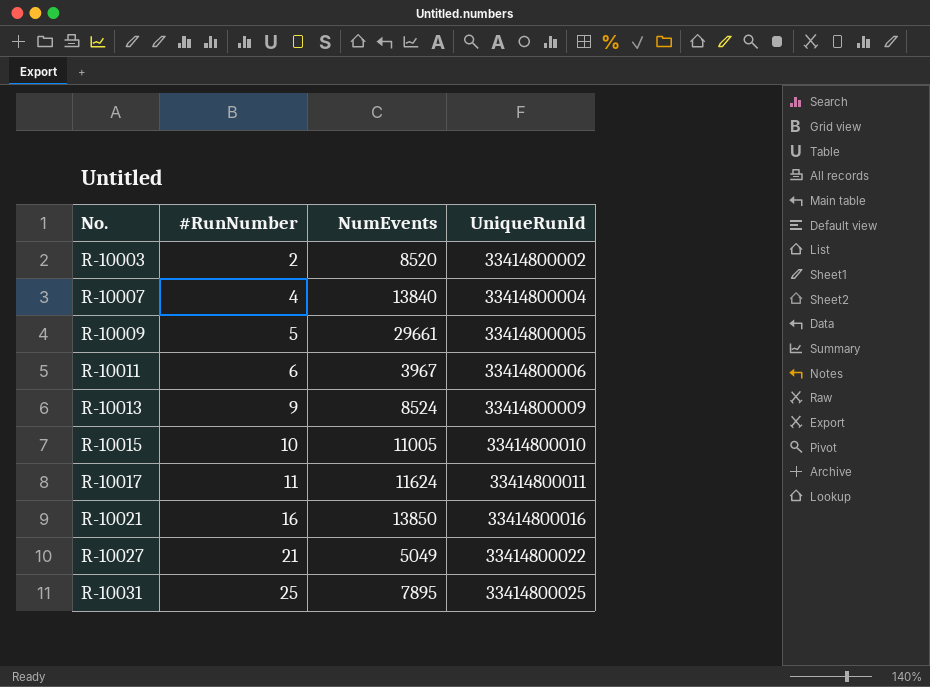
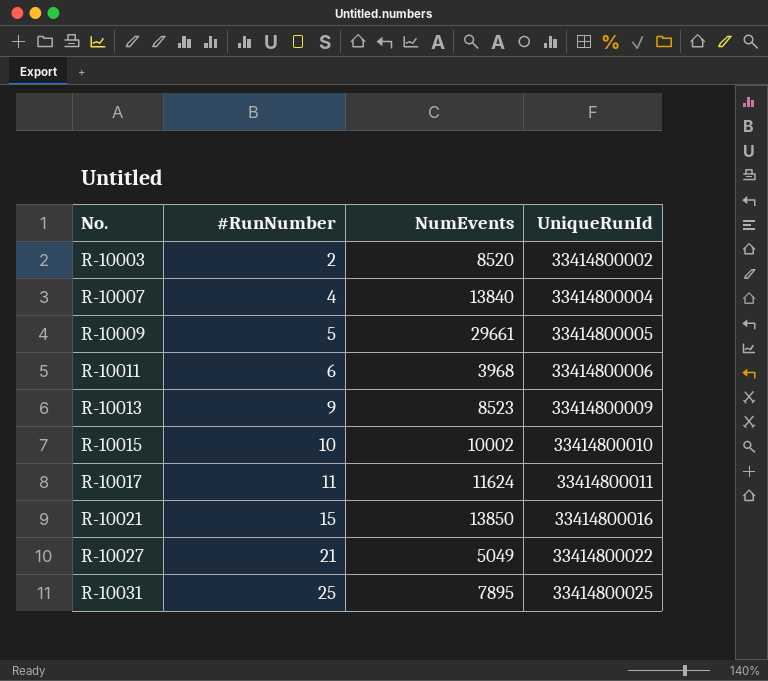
R-10011 | NumEvents: 3967 -> 3968
R-10013 | NumEvents: 8524 -> 8523
R-10015 | NumEvents: 11005 -> 10002
R-10021 | #RunNumber: 16 -> 15

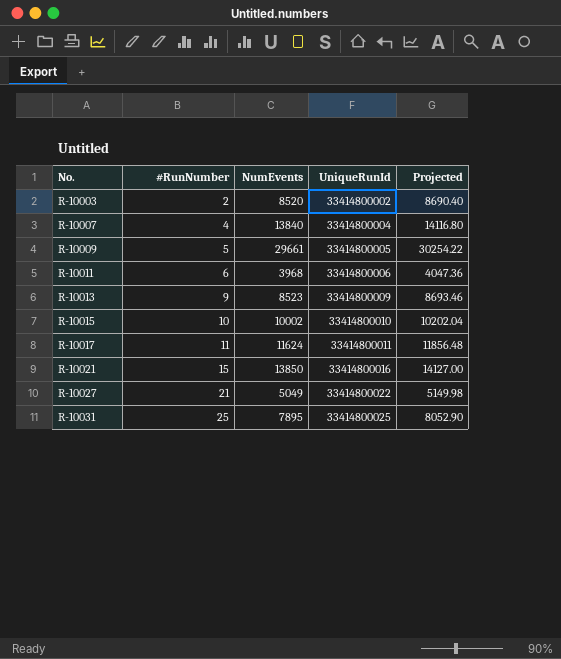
column Projected | formula: none -> [NumEvents] * 1.02

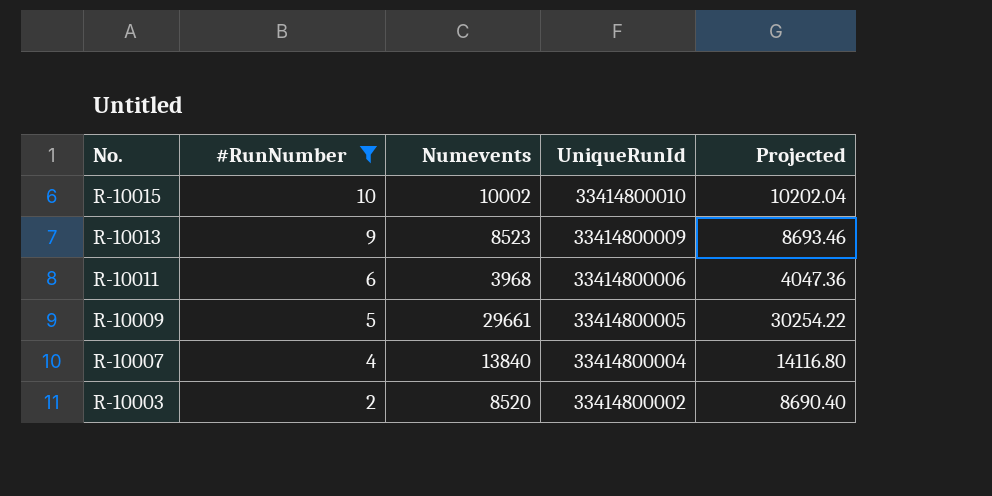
filter: none -> #RunNumber <= 10
row order: No. ascending -> No. descending
column name: NumEvents -> Numevents

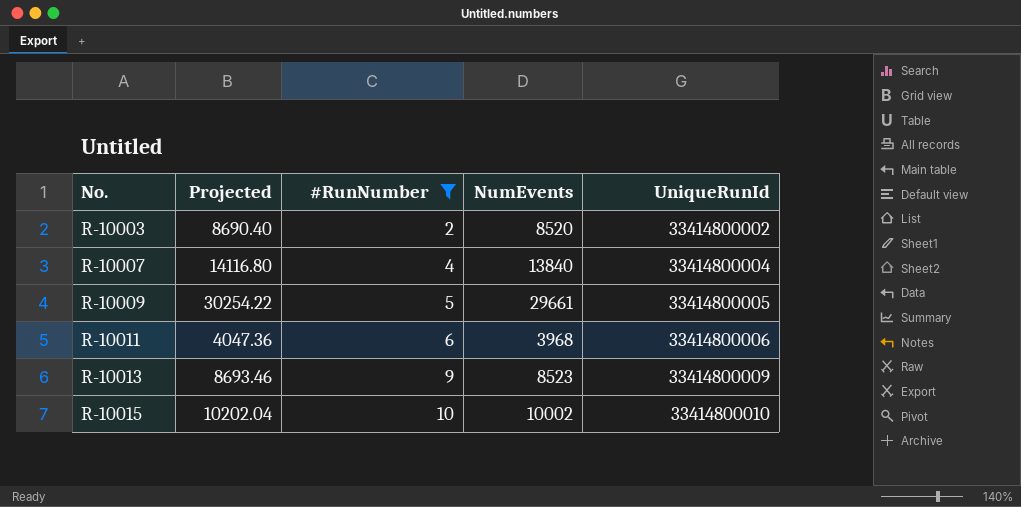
row order: No. descending -> No. ascending
column Projected | position: 5 -> 2
column name: Numevents -> NumEvents

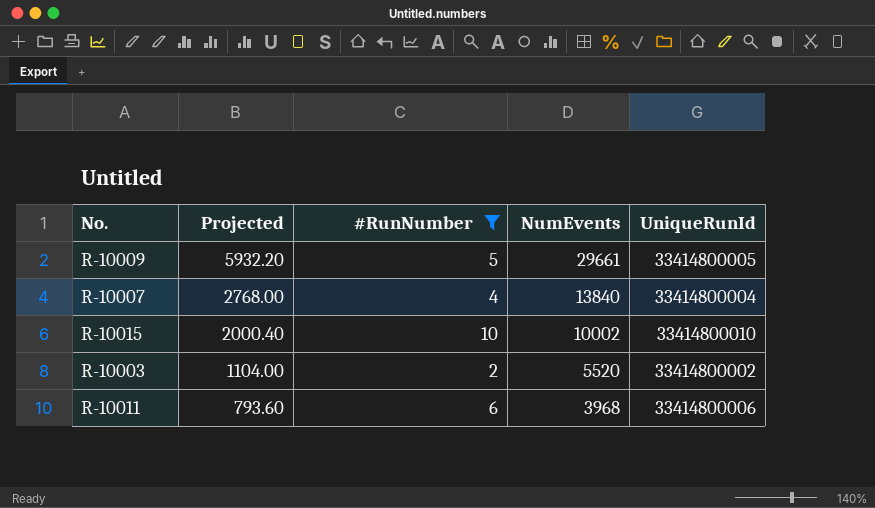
row order: No. ascending -> Projected descending
column Projected | formula: [NumEvents] * 1.02 -> [NumEvents] * 0.2
row R-10013: 8693.46 | 9 | 8523 | 33414800009 -> none
R-10003 | NumEvents: 8520 -> 5520

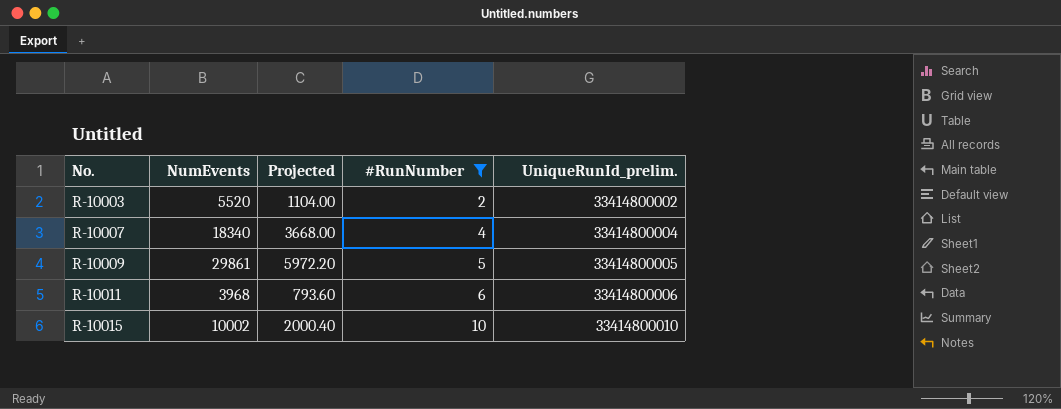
row order: Projected descending -> No. ascending
column NumEvents | position: 4 -> 2
column name: UniqueRunId -> UniqueRunId_prelim.
R-10007 | NumEvents: 13840 -> 18340
R-10007 | Projected: 2768.00 -> 3668.00
R-10009 | NumEvents: 29661 -> 29861
R-10009 | Projected: 5932.20 -> 5972.20

